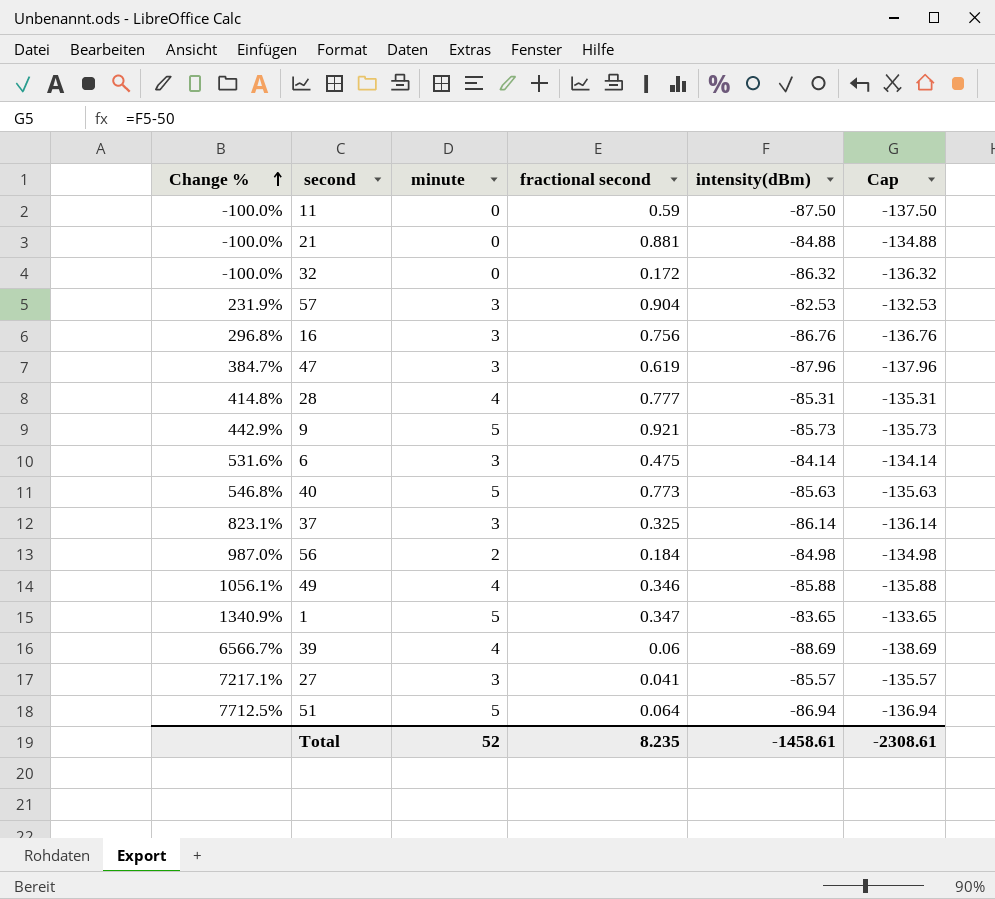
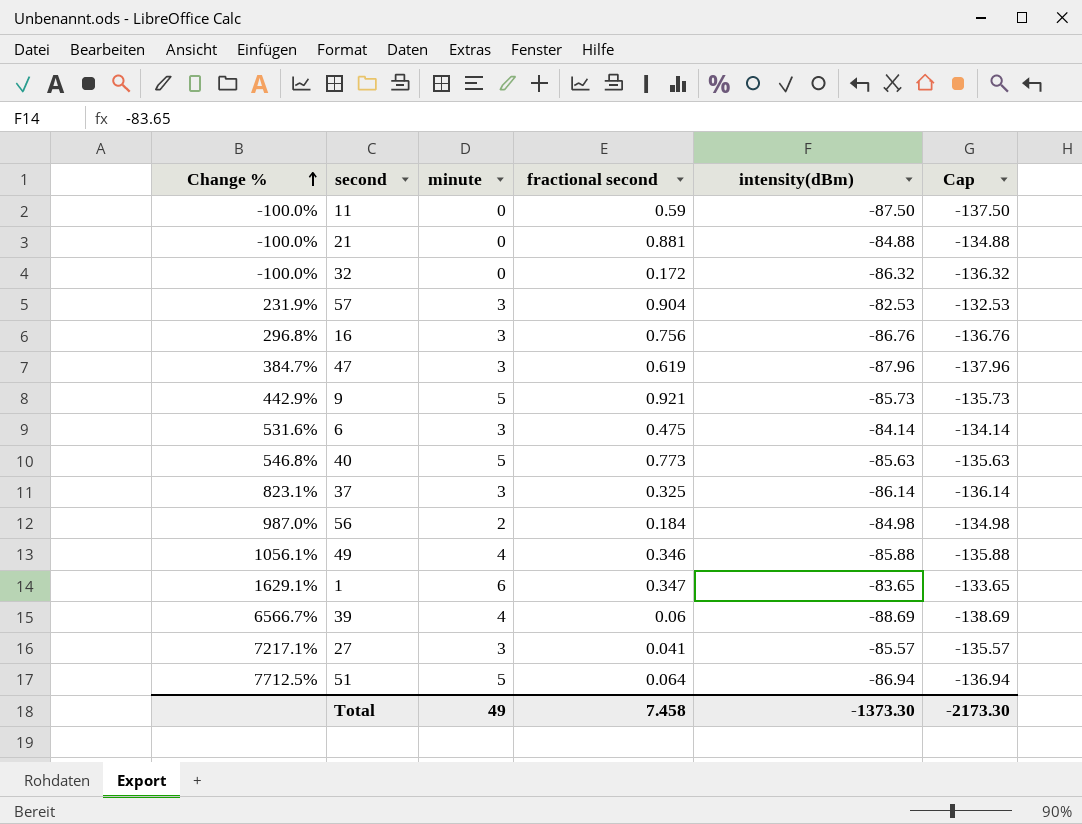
row 28: 414.8% | 4 | 0.777 | -85.31 | -135.31 -> none
1 | Change %: 1340.9% -> 1629.1%
1 | minute: 5 -> 6
Total | minute: 52 -> 49
Total | fractional second: 8.235 -> 7.458
Total | intensity(dBm): -1458.61 -> -1373.30
Total | Cap: -2308.61 -> -2173.30

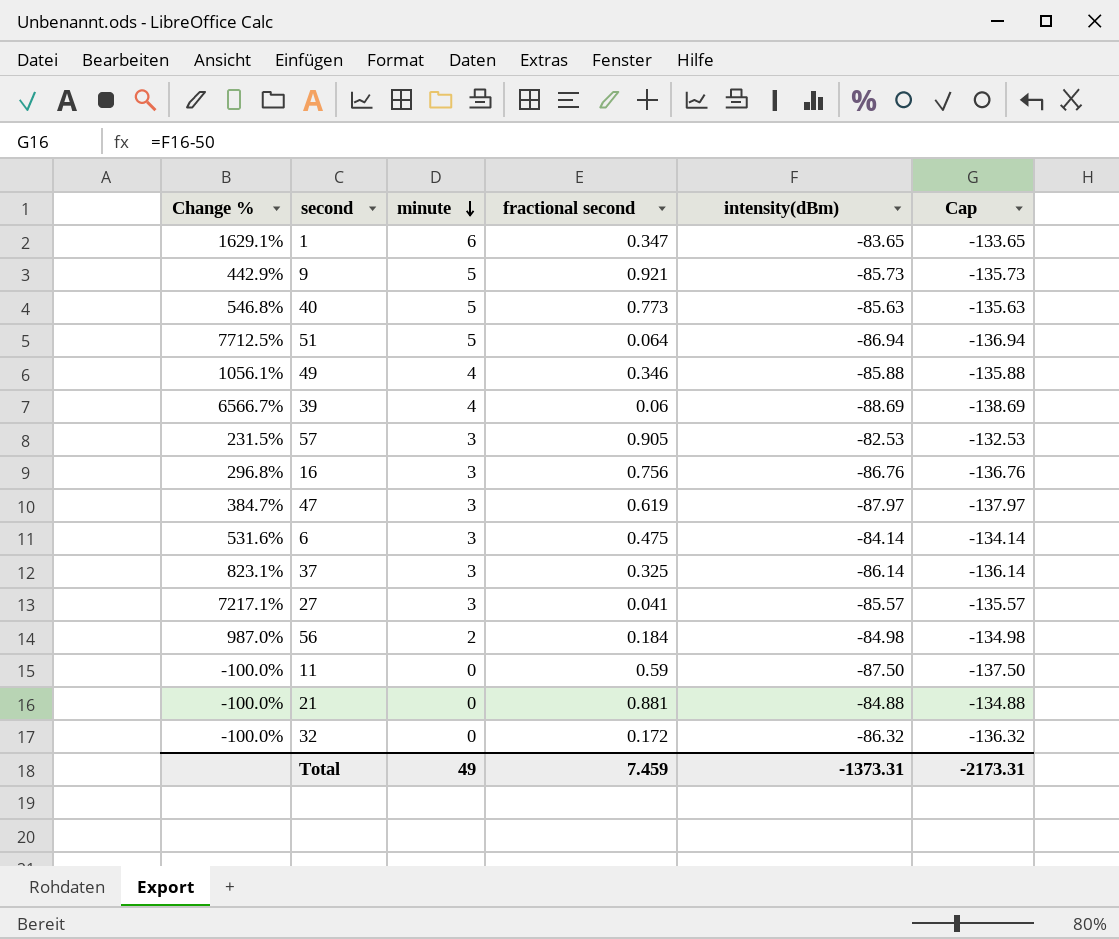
row order: Change % ascending -> minute descending
57 | Change %: 231.9% -> 231.5%
57 | fractional second: 0.904 -> 0.905
47 | intensity(dBm): -87.96 -> -87.97
47 | Cap: -137.96 -> -137.97
Total | fractional second: 7.458 -> 7.459
Total | intensity(dBm): -1373.30 -> -1373.31
Total | Cap: -2173.30 -> -2173.31

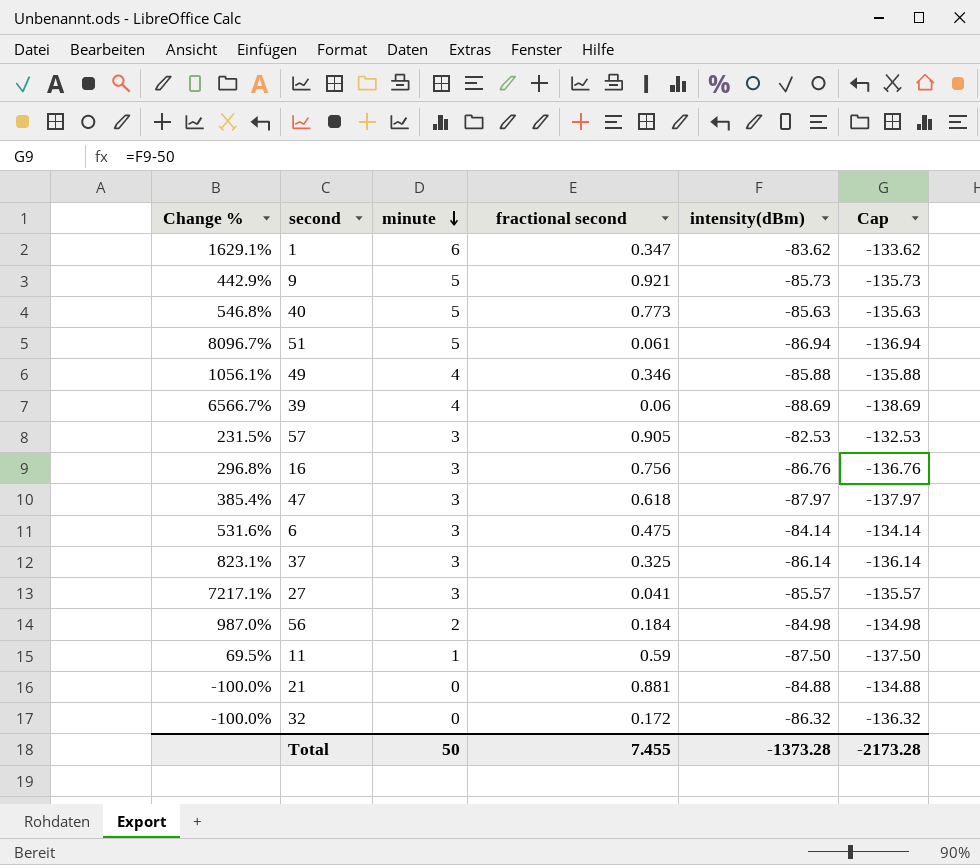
1 | intensity(dBm): -83.65 -> -83.62
1 | Cap: -133.65 -> -133.62
51 | Change %: 7712.5% -> 8096.7%
51 | fractional second: 0.064 -> 0.061
47 | Change %: 384.7% -> 385.4%
47 | fractional second: 0.619 -> 0.618
11 | Change %: -100.0% -> 69.5%
11 | minute: 0 -> 1
Total | minute: 49 -> 50
Total | fractional second: 7.459 -> 7.455
Total | intensity(dBm): -1373.31 -> -1373.28
Total | Cap: -2173.31 -> -2173.28

